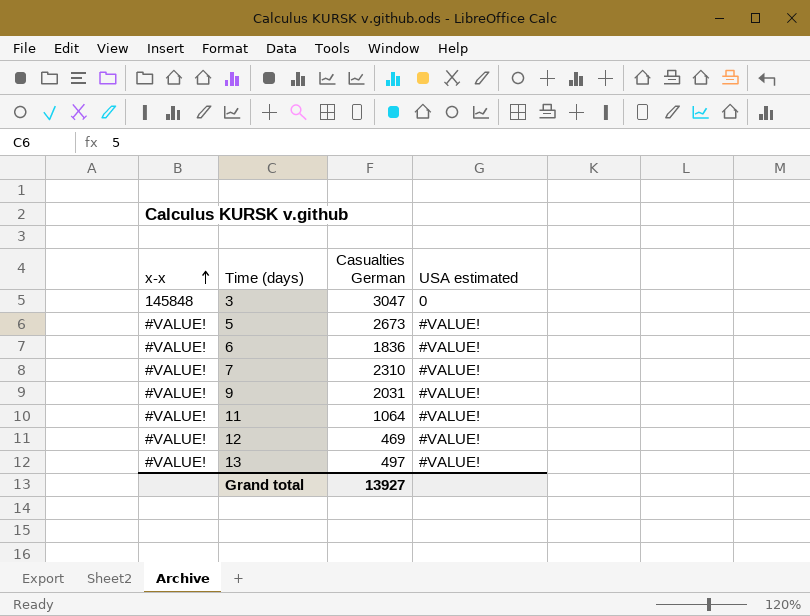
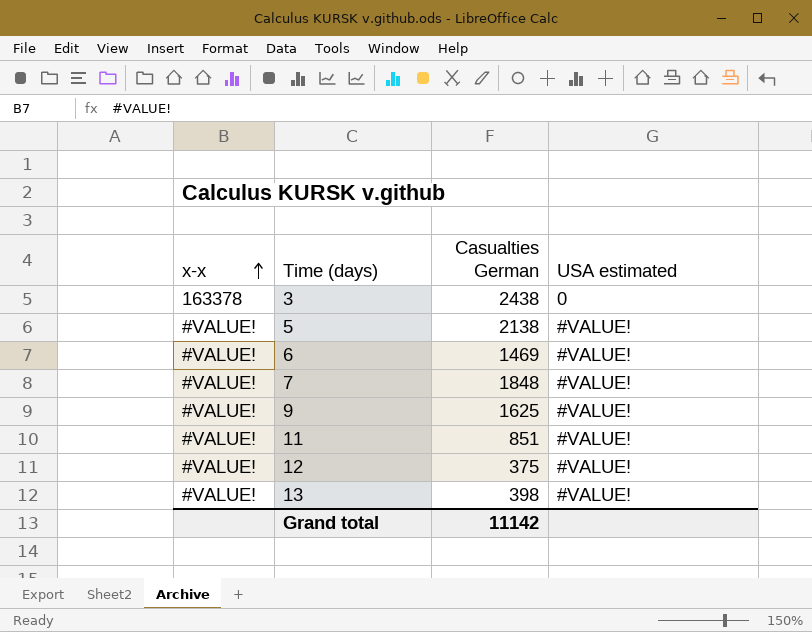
3 | x-x: 145848 -> 163378
3 | Casualties German: 3047 -> 2438
5 | Casualties German: 2673 -> 2138
6 | Casualties German: 1836 -> 1469
7 | Casualties German: 2310 -> 1848
9 | Casualties German: 2031 -> 1625
11 | Casualties German: 1064 -> 851
12 | Casualties German: 469 -> 375
13 | Casualties German: 497 -> 398
Grand total | Casualties German: 13927 -> 11142

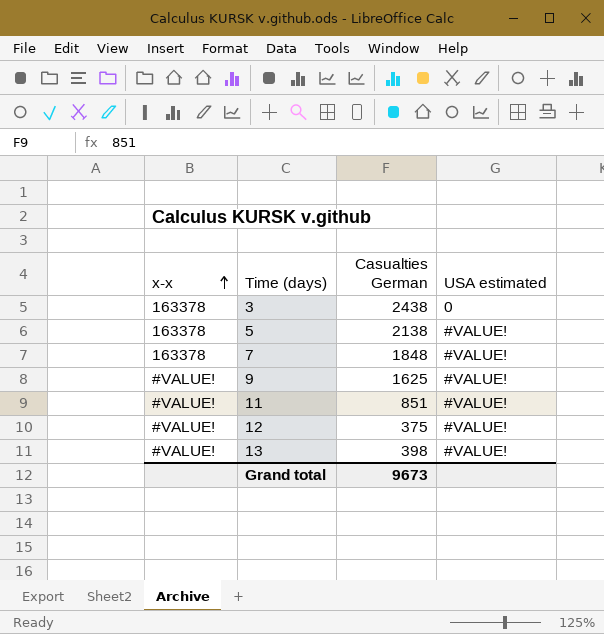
row 6: #VALUE! | 1469 | #VALUE! -> none
5 | x-x: #VALUE! -> 163378
7 | x-x: #VALUE! -> 163378
Grand total | Casualties German: 11142 -> 9673

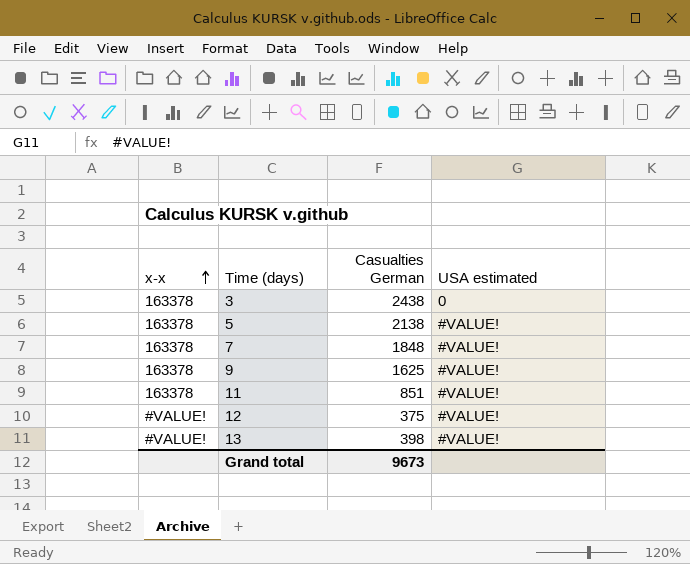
9 | x-x: #VALUE! -> 163378
11 | x-x: #VALUE! -> 163378

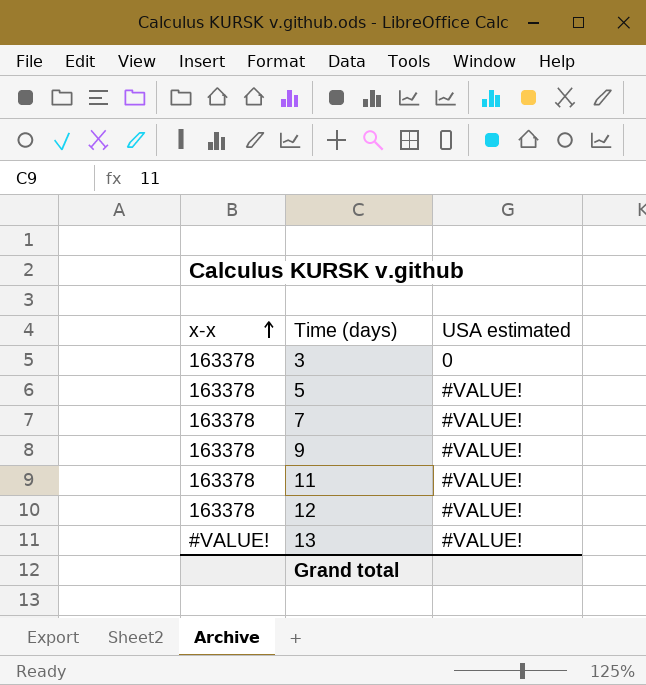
column Casualties German | position: 3 -> none
12 | x-x: #VALUE! -> 163378

